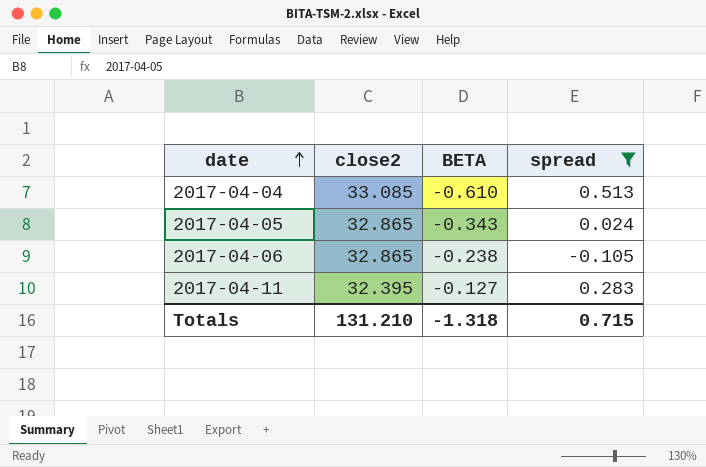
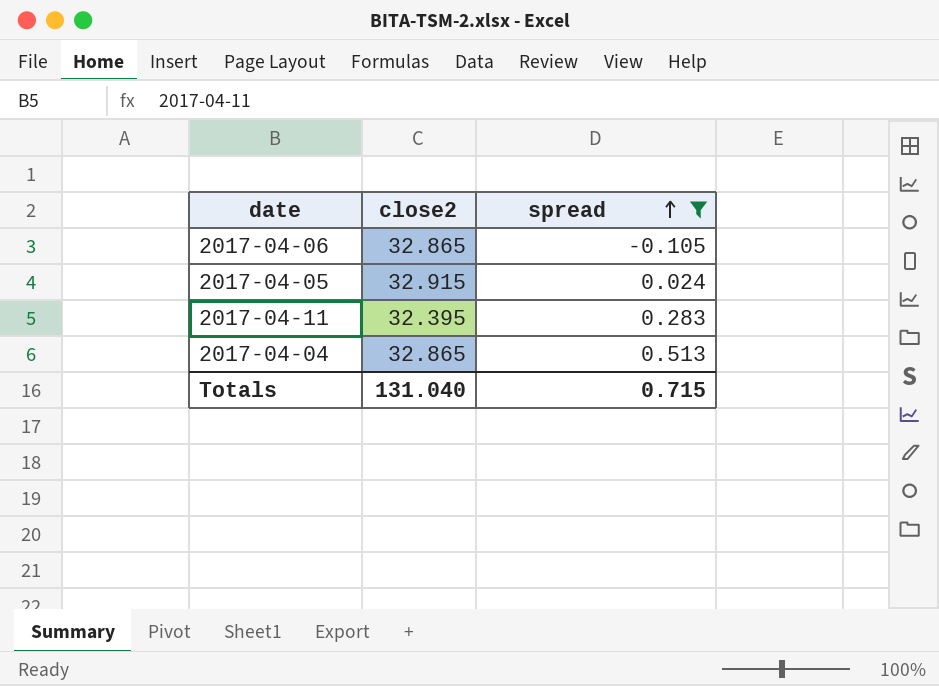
row order: date ascending -> spread ascending
column BETA | position: 3 -> none
2017-04-05 | close2: 32.865 -> 32.915
2017-04-04 | close2: 33.085 -> 32.865
Totals | close2: 131.210 -> 131.040

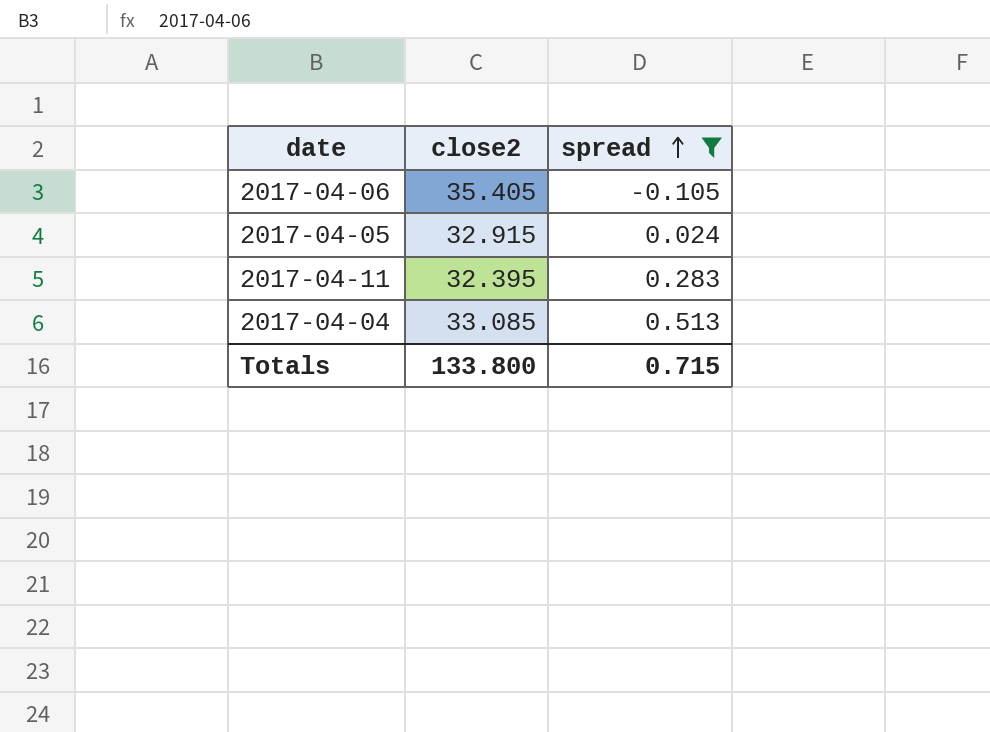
2017-04-06 | close2: 32.865 -> 35.405
2017-04-04 | close2: 32.865 -> 33.085
Totals | close2: 131.040 -> 133.800

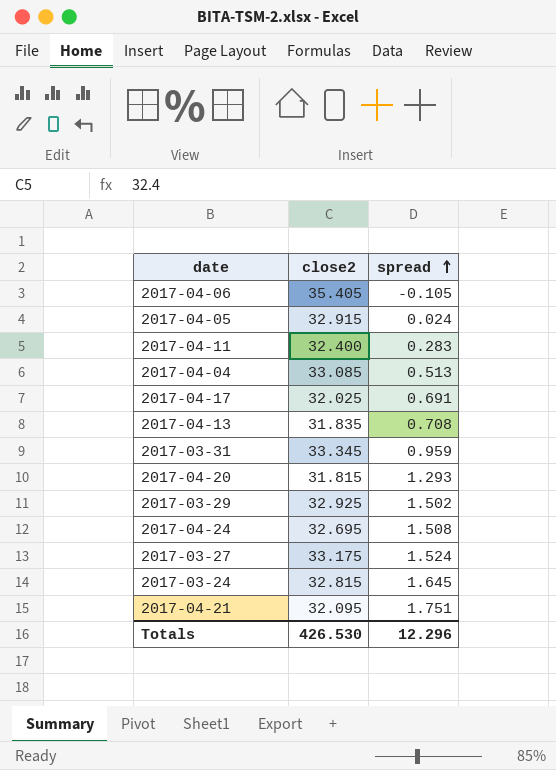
filter: spread <= 0.513 -> none
2017-04-11 | close2: 32.395 -> 32.400
Totals | close2: 133.800 -> 426.530
Totals | spread: 0.715 -> 12.296

